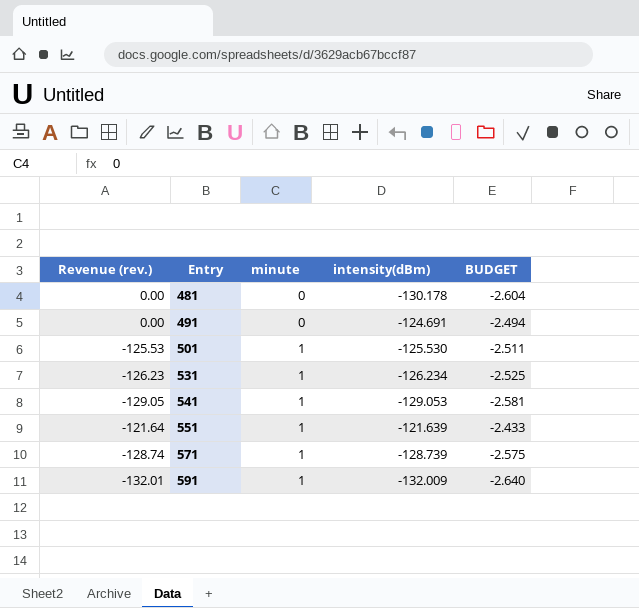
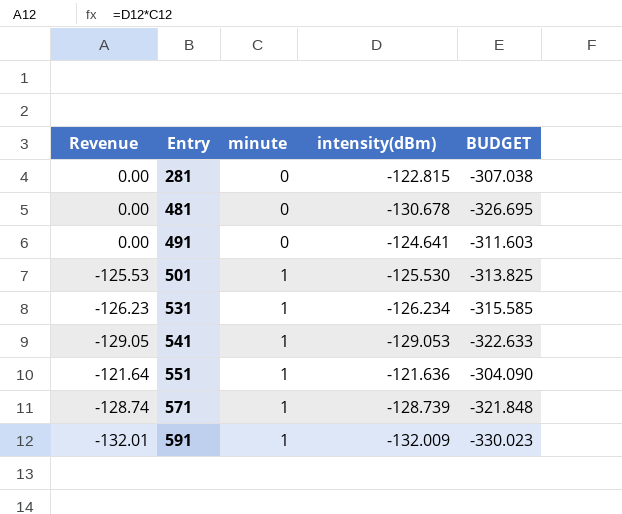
column name: Revenue (rev.) -> Revenue
column BUDGET | formula: [intensity(dBm)] * 0.02 -> [intensity(dBm)] * 2.5
row 281: none -> 0.00 | 0 | -122.815 | -307.038
481 | intensity(dBm): -130.178 -> -130.678
491 | intensity(dBm): -124.691 -> -124.641
551 | intensity(dBm): -121.639 -> -121.636

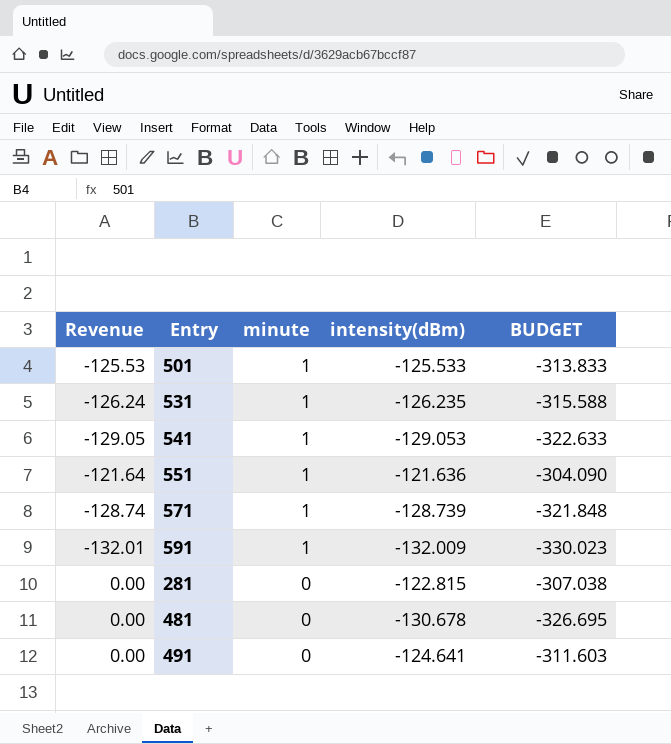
row order: Entry ascending -> minute descending
501 | intensity(dBm): -125.530 -> -125.533
501 | BUDGET: -313.825 -> -313.833
531 | Revenue: -126.23 -> -126.24
531 | intensity(dBm): -126.234 -> -126.235
531 | BUDGET: -315.585 -> -315.588

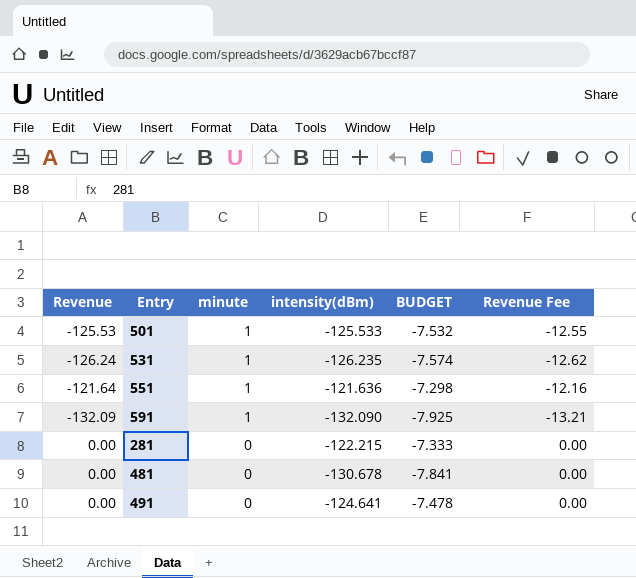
column BUDGET | formula: [intensity(dBm)] * 2.5 -> [intensity(dBm)] * 0.06
column Revenue Fee | formula: none -> [Revenue] * 0.1
row 541: -129.05 | 1 | -129.053 | -322.633 -> none
row 571: -128.74 | 1 | -128.739 | -321.848 -> none
591 | Revenue: -132.01 -> -132.09
591 | intensity(dBm): -132.009 -> -132.090
281 | intensity(dBm): -122.815 -> -122.215

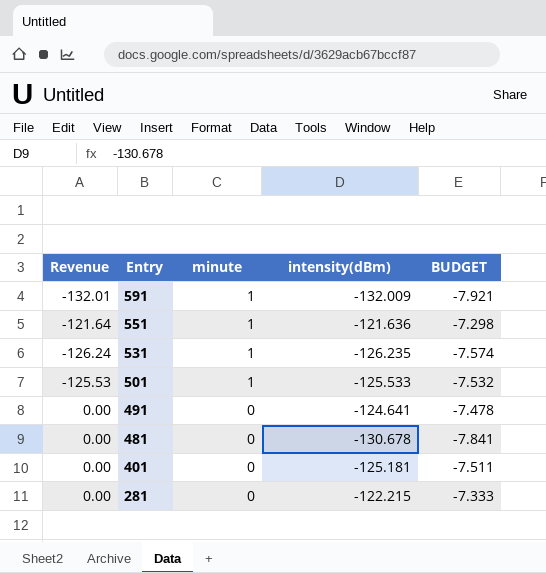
row order: minute descending -> Entry descending
column Revenue Fee | formula: [Revenue] * 0.1 -> none
591 | Revenue: -132.09 -> -132.01
591 | intensity(dBm): -132.090 -> -132.009
591 | BUDGET: -7.925 -> -7.921
row 401: none -> 0.00 | 0 | -125.181 | -7.511

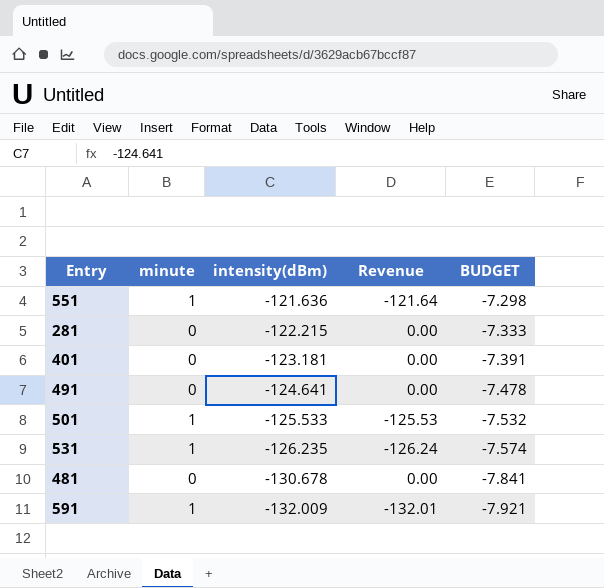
row order: Entry descending -> intensity(dBm) descending
column Revenue | position: 1 -> 4
401 | intensity(dBm): -125.181 -> -123.181
401 | BUDGET: -7.511 -> -7.391

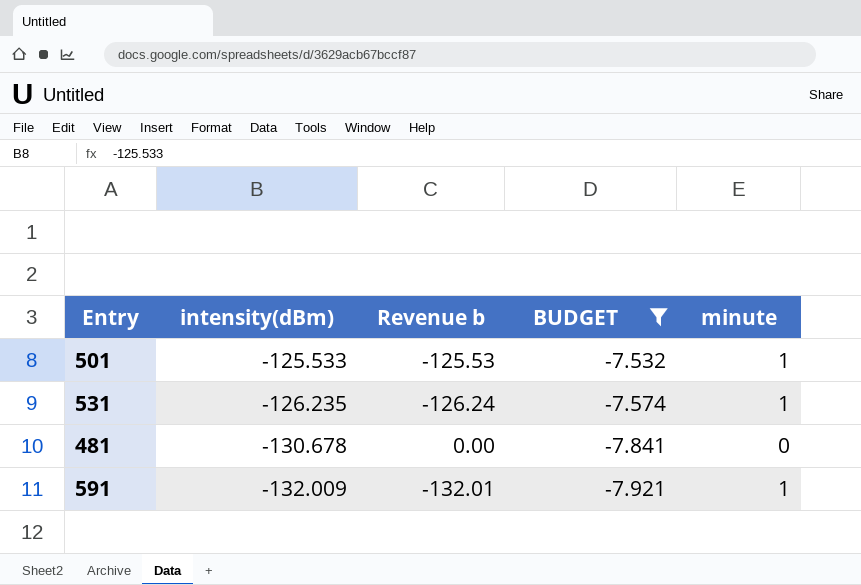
filter: none -> BUDGET <= -7.532
column name: Revenue -> Revenue b
column minute | position: 2 -> 5

